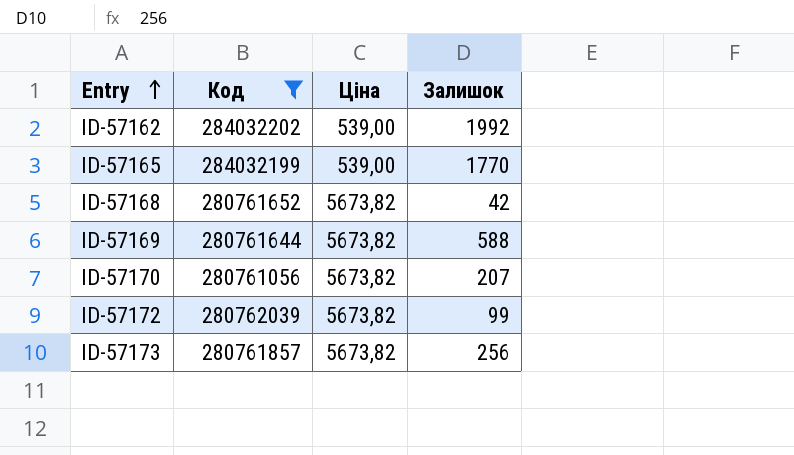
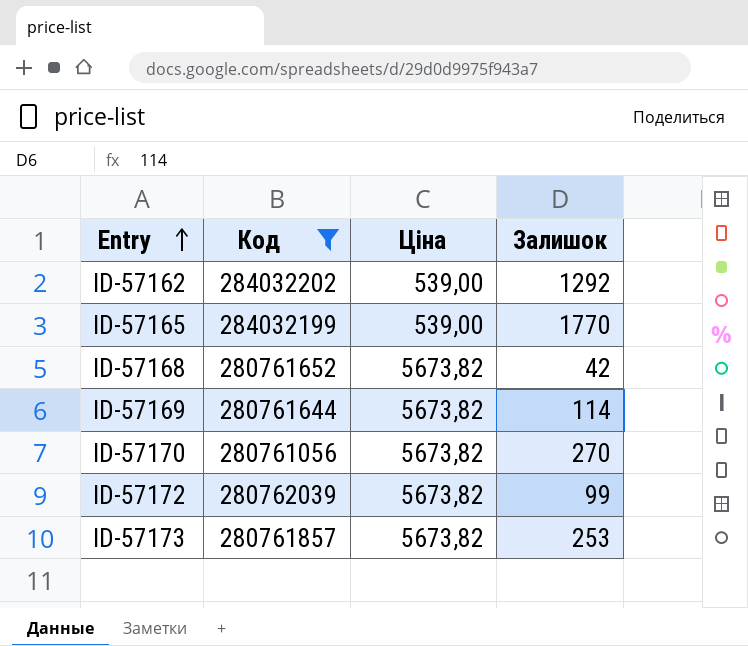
ID-57162 | Залишок: 1992 -> 1292
ID-57169 | Залишок: 588 -> 114
ID-57170 | Залишок: 207 -> 270
ID-57173 | Залишок: 256 -> 253

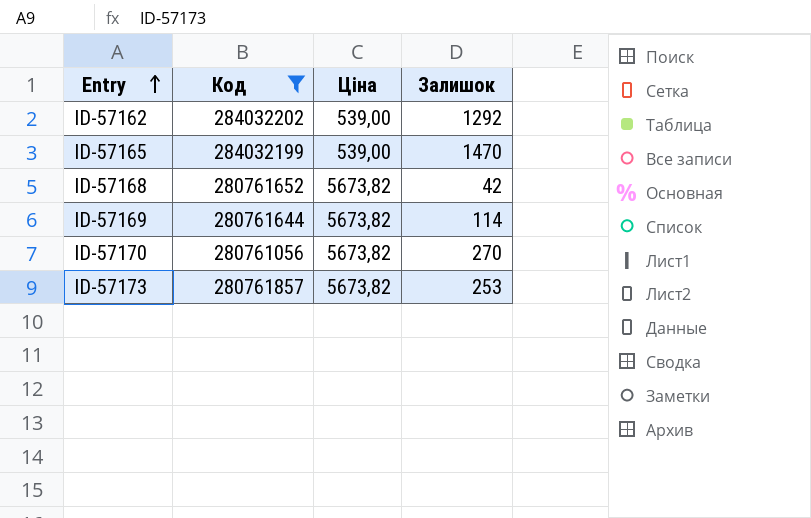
row ID-57172: 280762039 | 5673,82 | 99 -> none
ID-57165 | Залишок: 1770 -> 1470

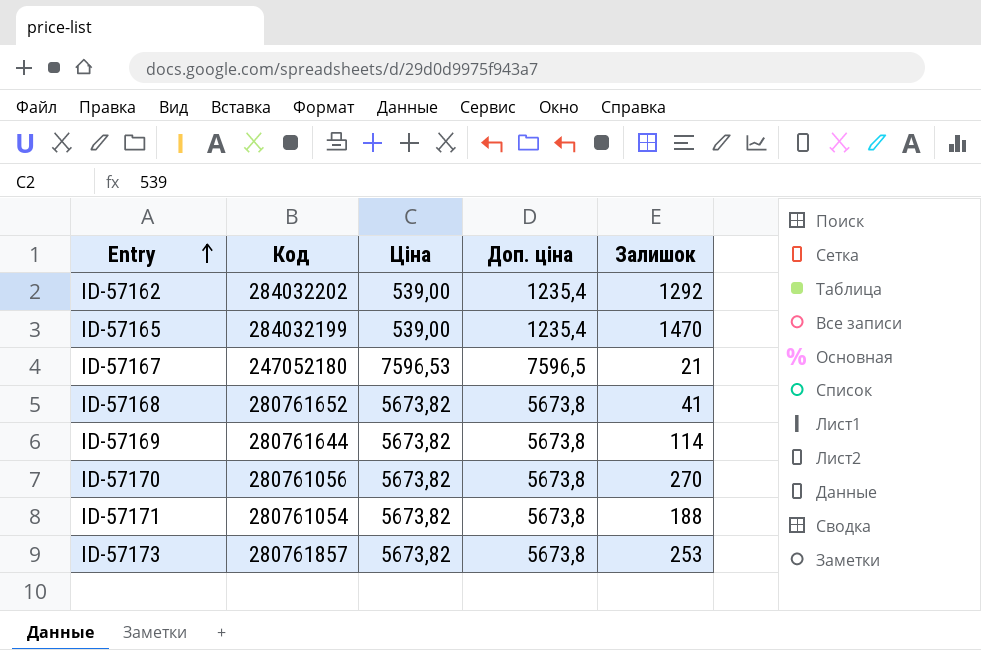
filter: Код >= 280761056 -> none
column Доп. ціна | position: none -> 4
ID-57168 | Залишок: 42 -> 41

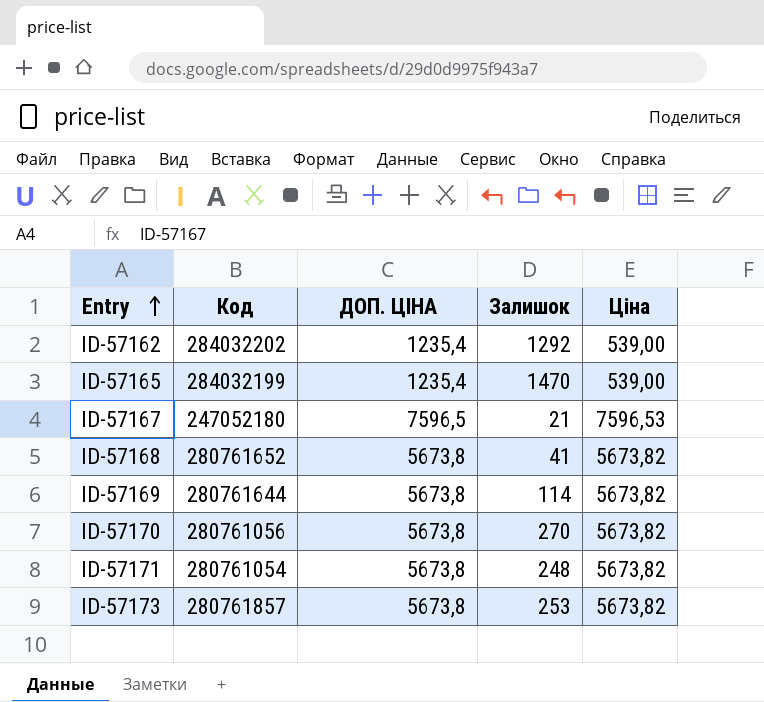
column name: Доп. ціна -> ДОП. ЦІНА
column Ціна | position: 3 -> 5
ID-57171 | Залишок: 188 -> 248

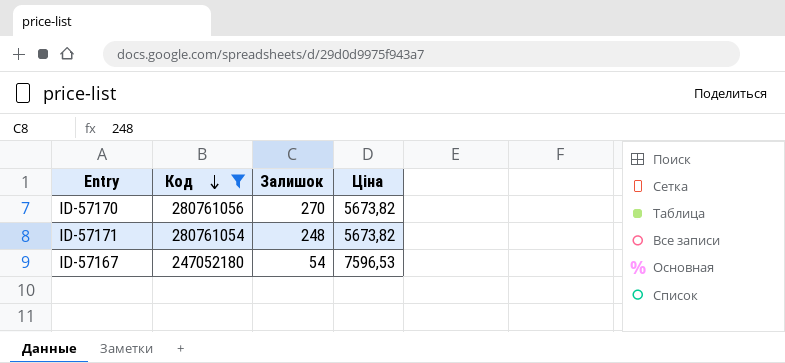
filter: none -> Код <= 280761056
row order: Entry ascending -> Код descending
column ДОП. ЦІНА | position: 3 -> none
ID-57167 | Залишок: 21 -> 54

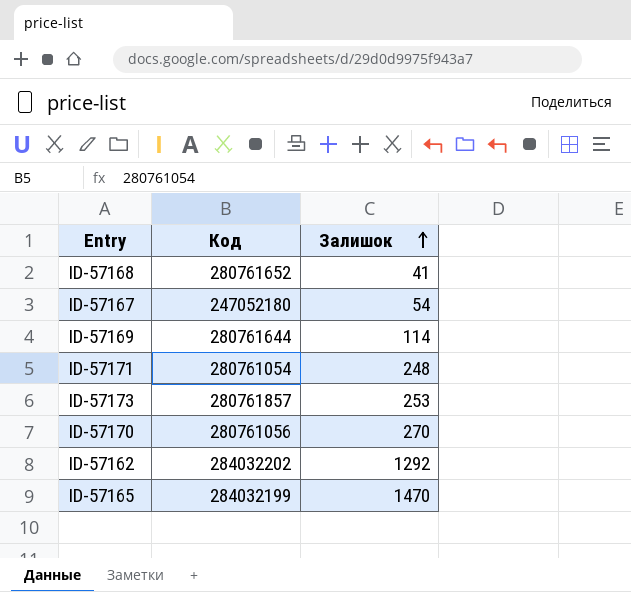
filter: Код <= 280761056 -> none
row order: Код descending -> Залишок ascending
column Ціна | position: 4 -> none

